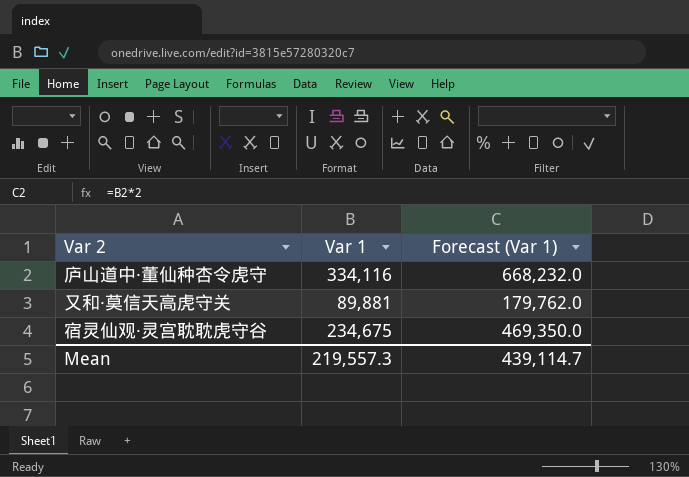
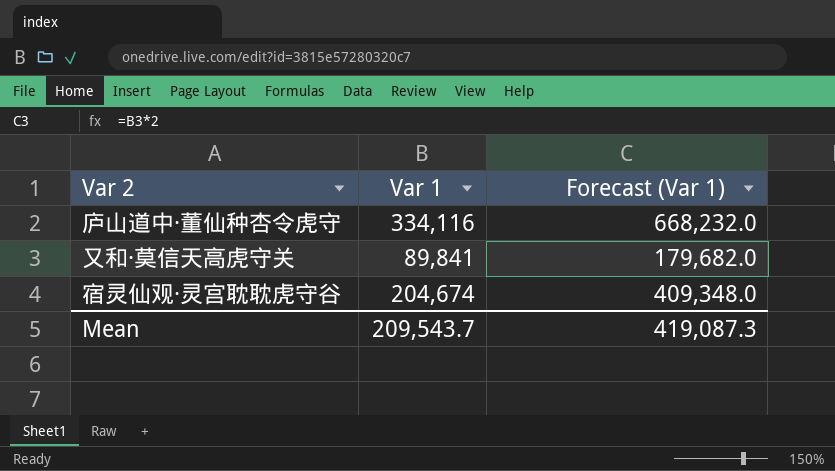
又和·莫信天高虎守关 | Var 1: 89,881 -> 89,841
又和·莫信天高虎守关 | Forecast (Var 1): 179,762.0 -> 179,682.0
宿灵仙观·灵宫耽耽虎守谷 | Var 1: 234,675 -> 204,674
宿灵仙观·灵宫耽耽虎守谷 | Forecast (Var 1): 469,350.0 -> 409,348.0
Mean | Var 1: 219,557.3 -> 209,543.7
Mean | Forecast (Var 1): 439,114.7 -> 419,087.3

